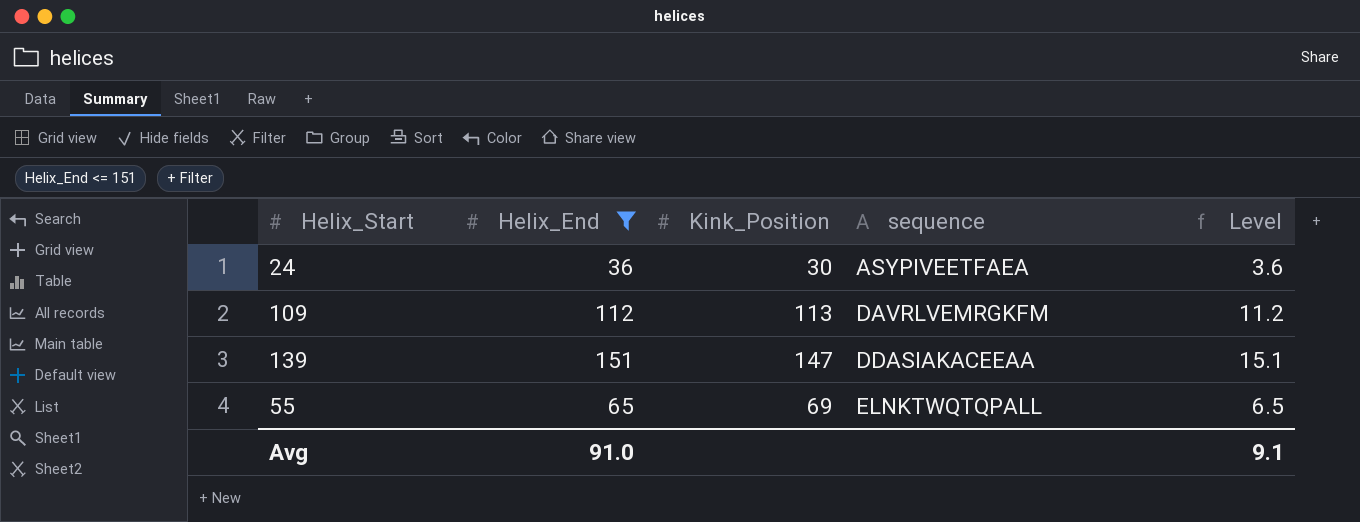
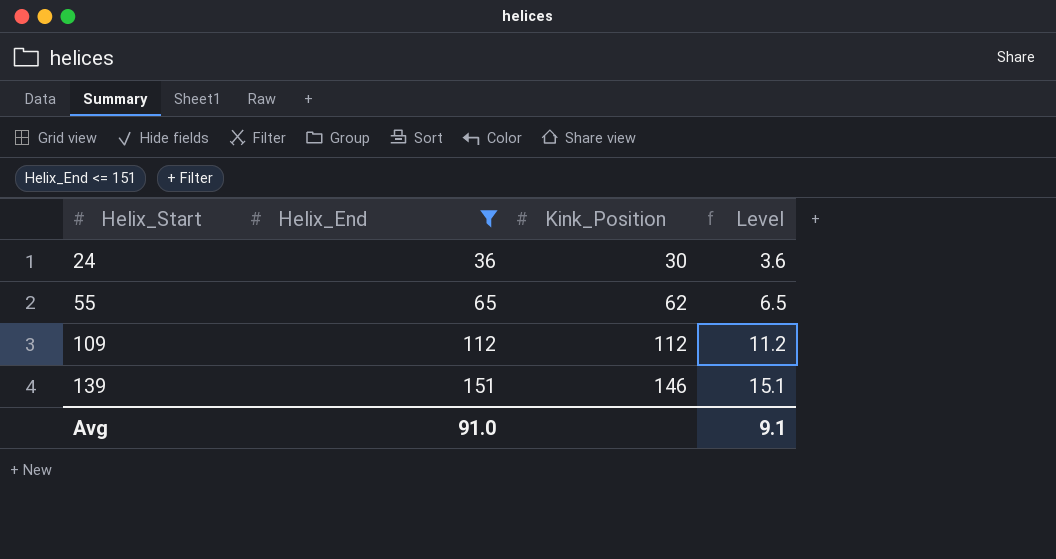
row order: sequence ascending -> Helix_Start ascending
column sequence | position: 4 -> none
55 | Kink_Position: 69 -> 62
109 | Kink_Position: 113 -> 112
139 | Kink_Position: 147 -> 146

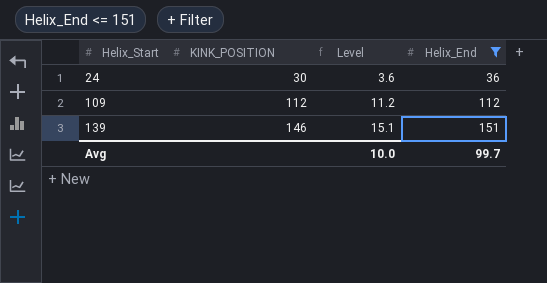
column name: Kink_Position -> KINK_POSITION
column Helix_End | position: 2 -> 4
row 55: 65 | 62 | 6.5 -> none
Avg | Level: 9.1 -> 10.0
Avg | Helix_End: 91.0 -> 99.7

